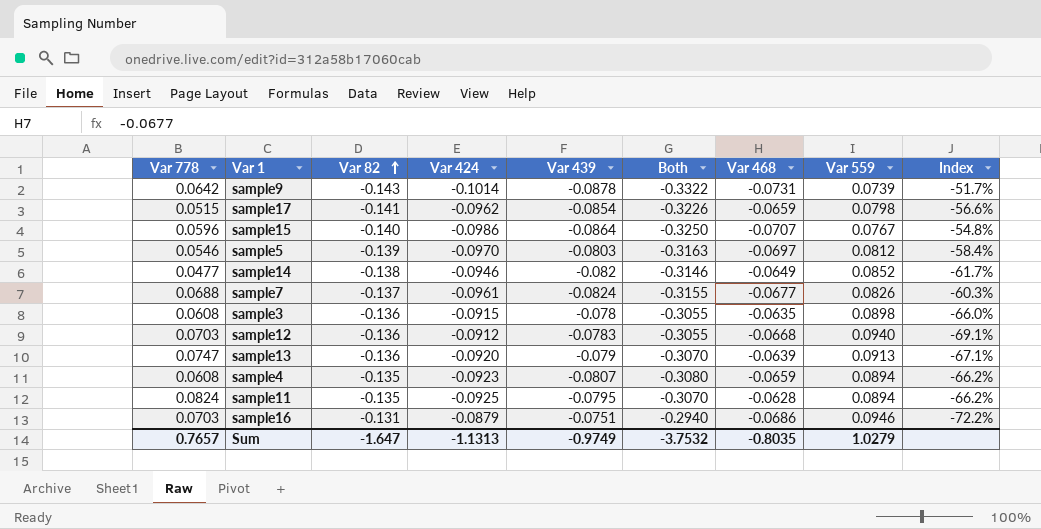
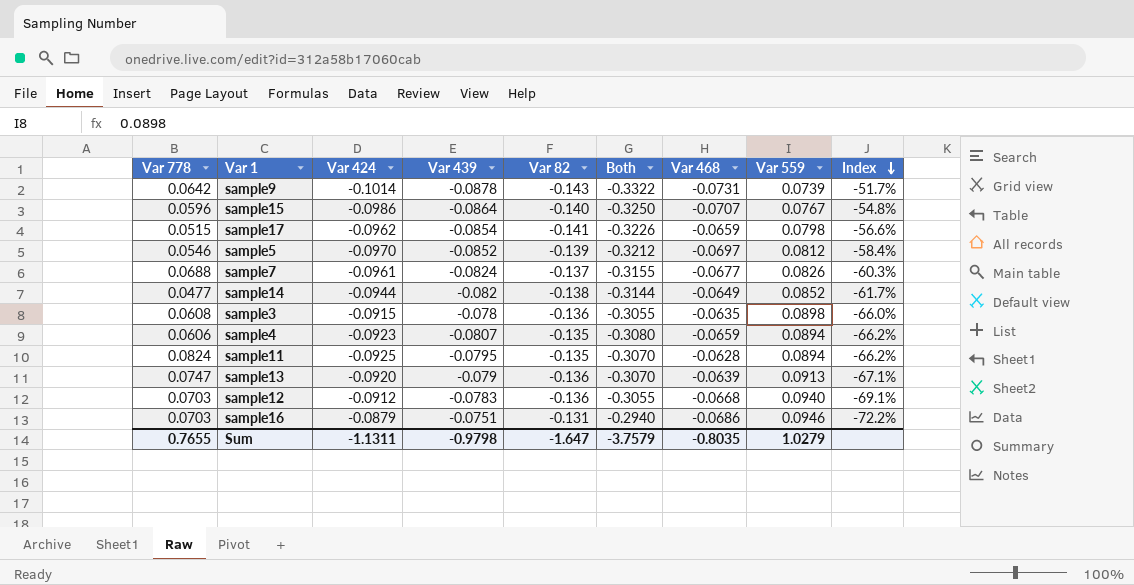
row order: Var 82 ascending -> Index descending
column Var 82 | position: 3 -> 5
sample5 | Var 439: -0.0803 -> -0.0852
sample5 | Both: -0.3163 -> -0.3212
sample14 | Var 424: -0.0946 -> -0.0944
sample14 | Both: -0.3146 -> -0.3144
sample4 | Var 778: 0.0608 -> 0.0606
Sum | Var 778: 0.7657 -> 0.7655
Sum | Var 424: -1.1313 -> -1.1311
Sum | Var 439: -0.9749 -> -0.9798
Sum | Both: -3.7532 -> -3.7579

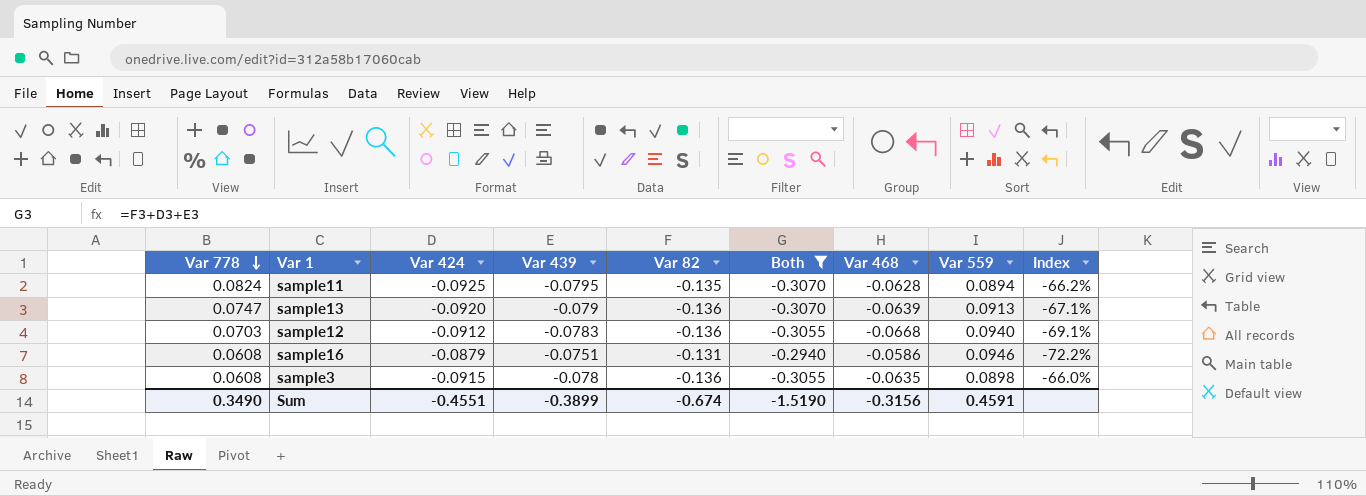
filter: none -> Both >= -0.3070
row order: Index descending -> Var 778 descending
sample16 | Var 778: 0.0703 -> 0.0608
sample16 | Var 468: -0.0686 -> -0.0586
Sum | Var 778: 0.7655 -> 0.3490
Sum | Var 424: -1.1311 -> -0.4551
Sum | Var 439: -0.9798 -> -0.3899
Sum | Var 82: -1.647 -> -0.674
Sum | Both: -3.7579 -> -1.5190
Sum | Var 468: -0.8035 -> -0.3156
Sum | Var 559: 1.0279 -> 0.4591

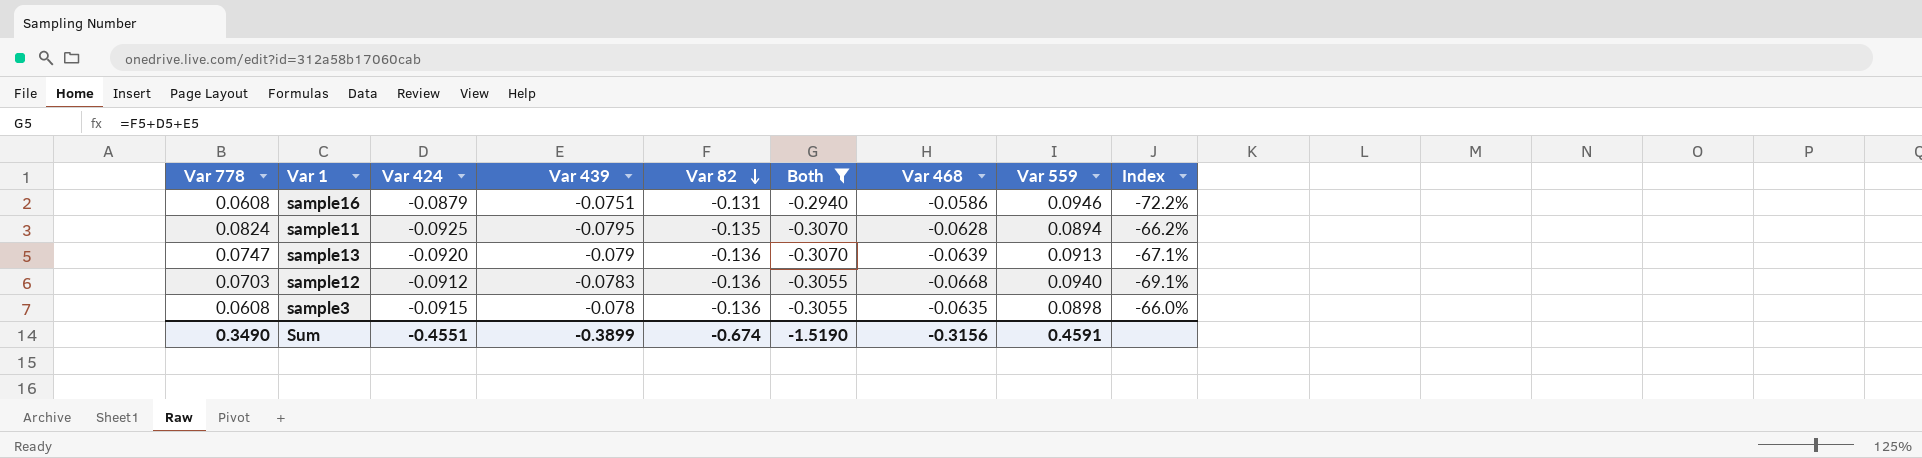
row order: Var 778 descending -> Var 82 descending

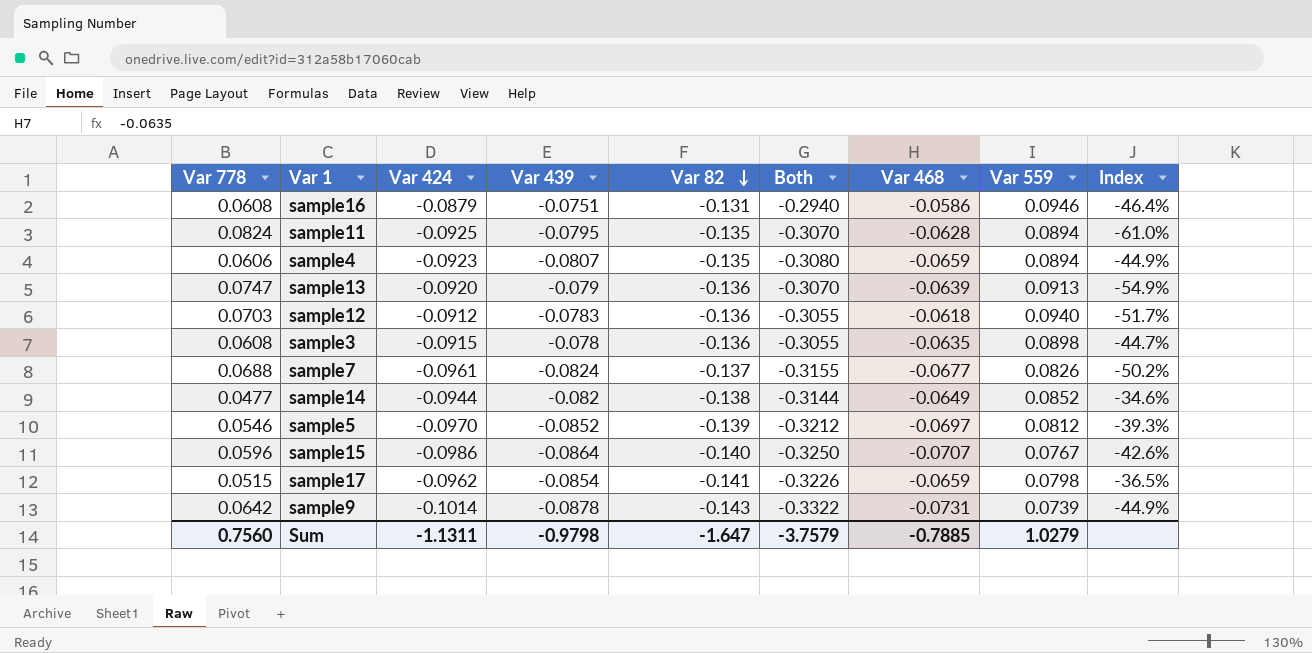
filter: Both >= -0.3070 -> none
column Index | formula: [Var 559] / [Var 82] -> [Var 778] / [Var 82]
sample12 | Var 468: -0.0668 -> -0.0618
Sum | Var 778: 0.3490 -> 0.7560
Sum | Var 424: -0.4551 -> -1.1311
Sum | Var 439: -0.3899 -> -0.9798
Sum | Var 82: -0.674 -> -1.647
Sum | Both: -1.5190 -> -3.7579
Sum | Var 468: -0.3156 -> -0.7885
Sum | Var 559: 0.4591 -> 1.0279

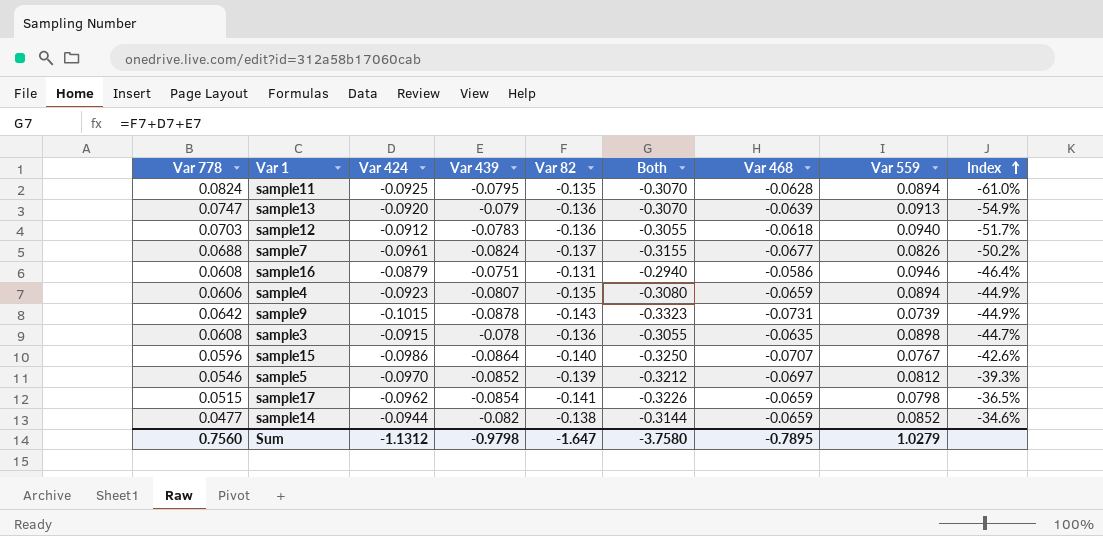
row order: Var 82 descending -> Index ascending
sample9 | Var 424: -0.1014 -> -0.1015
sample9 | Both: -0.3322 -> -0.3323
sample14 | Var 468: -0.0649 -> -0.0659
Sum | Var 424: -1.1311 -> -1.1312
Sum | Both: -3.7579 -> -3.7580
Sum | Var 468: -0.7885 -> -0.7895

